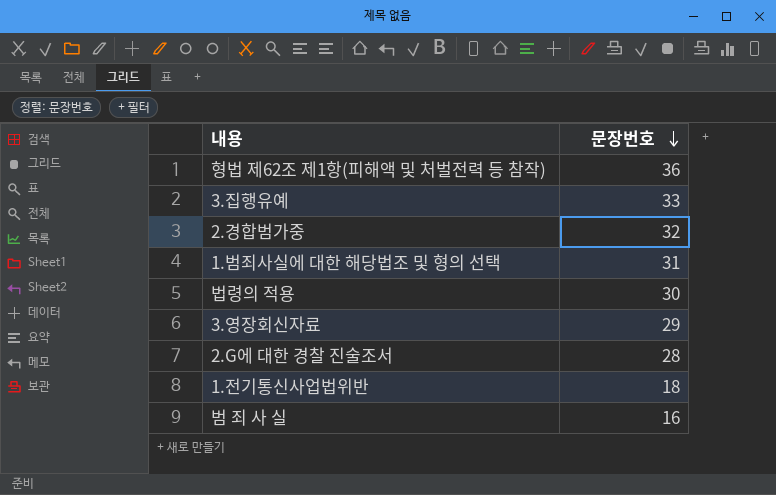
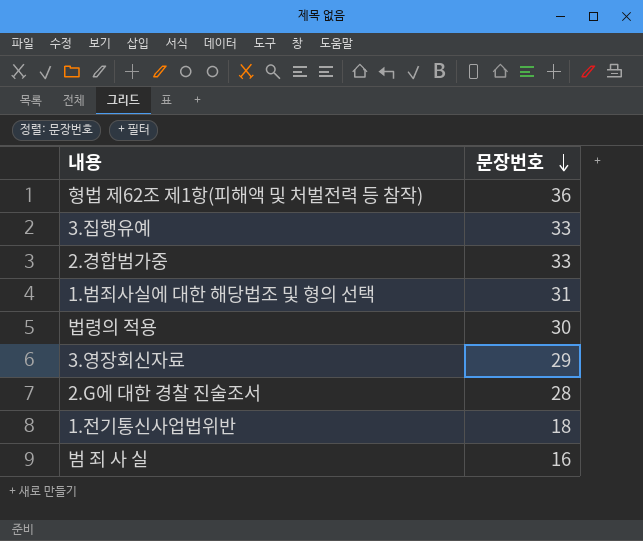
2.경합범가중 | 문장번호: 32 -> 33

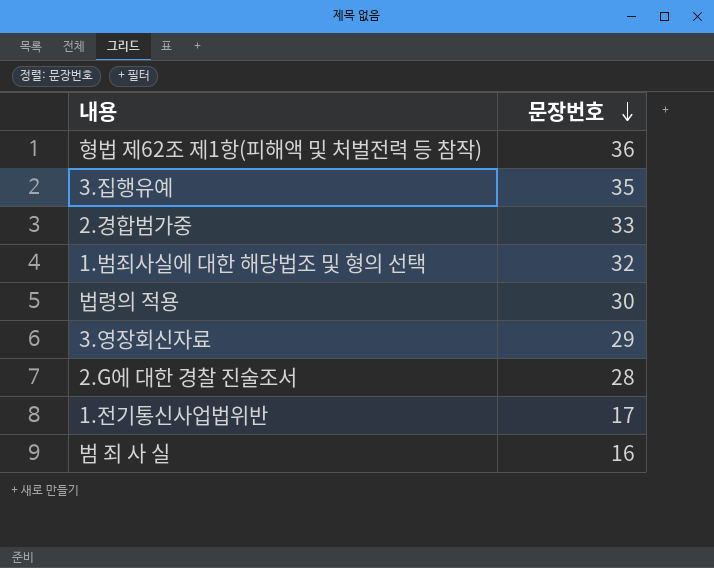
3.집행유예 | 문장번호: 33 -> 35
1.범죄사실에 대한 해당법조 및 형의 선택 | 문장번호: 31 -> 32
1.전기통신사업법위반 | 문장번호: 18 -> 17

